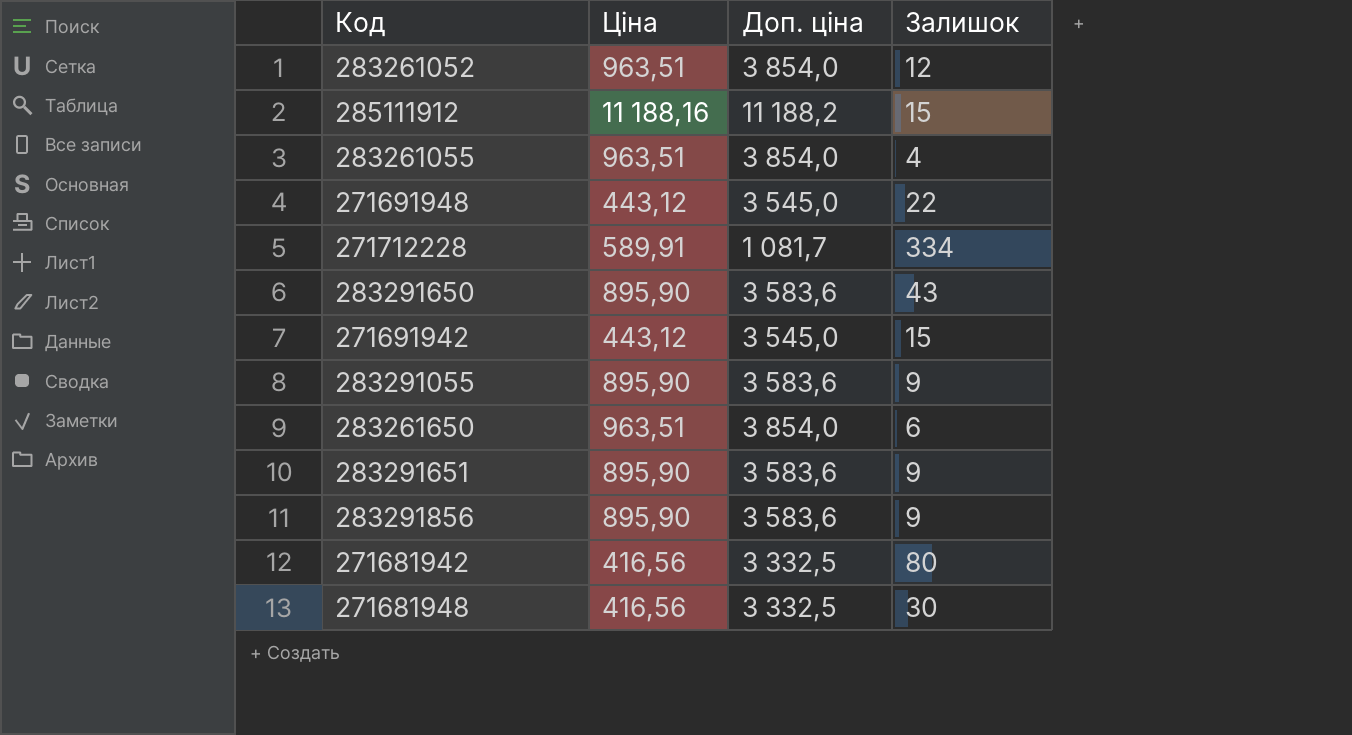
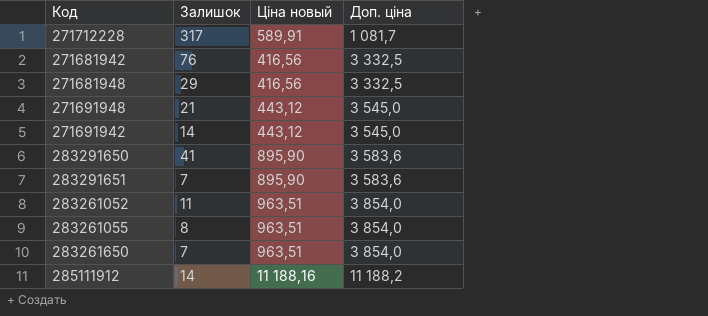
row order: none -> Доп. ціна ascending
column Залишок | position: 4 -> 2
column name: Ціна -> Ціна новый
row 283291055: 895,90 | 3 583,6 | 9 -> none
row 283291856: 895,90 | 3 583,6 | 9 -> none
271712228 | Залишок: 334 -> 317
271681942 | Залишок: 80 -> 76
271681948 | Залишок: 30 -> 29
271691948 | Залишок: 22 -> 21
271691942 | Залишок: 15 -> 14
283291650 | Залишок: 43 -> 41
283291651 | Залишок: 9 -> 7
283261052 | Залишок: 12 -> 11
283261055 | Залишок: 4 -> 8
283261650 | Залишок: 6 -> 7
285111912 | Залишок: 15 -> 14

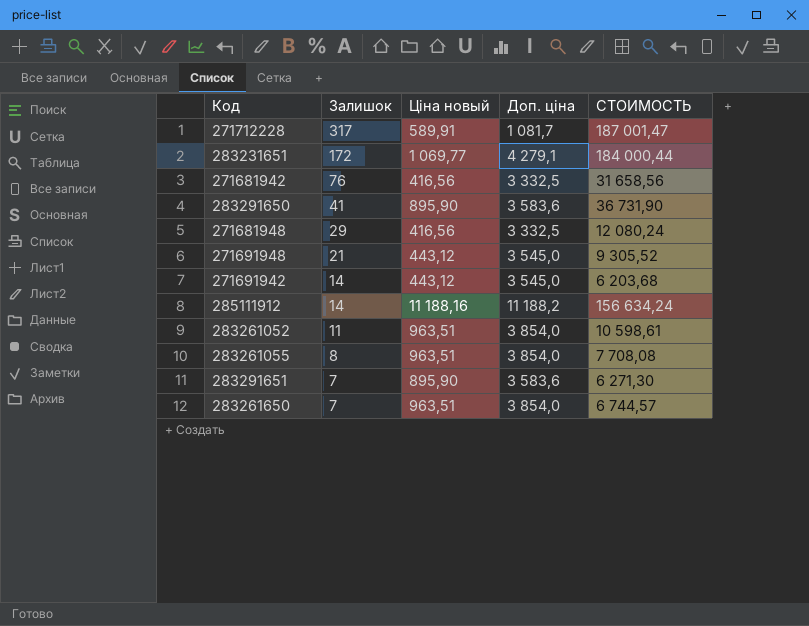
row order: Доп. ціна ascending -> Залишок descending
column СТОИМОСТЬ | formula: none -> [Залишок] * [Ціна новый]
row 283231651: none -> 172 | 1 069,77 | 4 279,1 | 184 000,44

